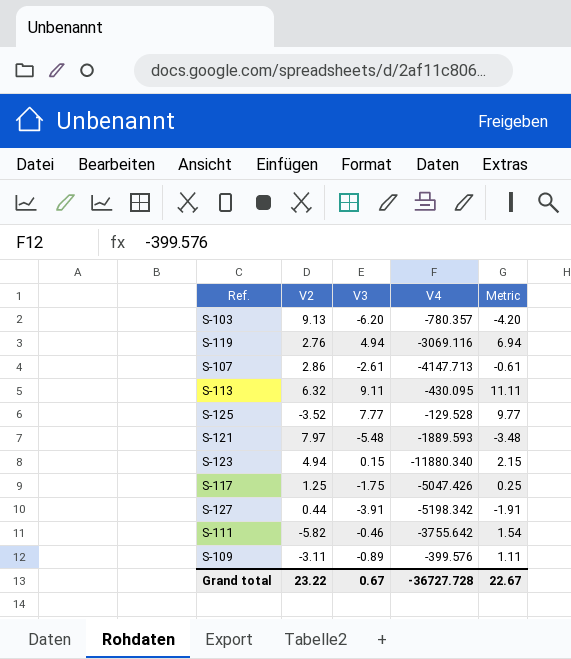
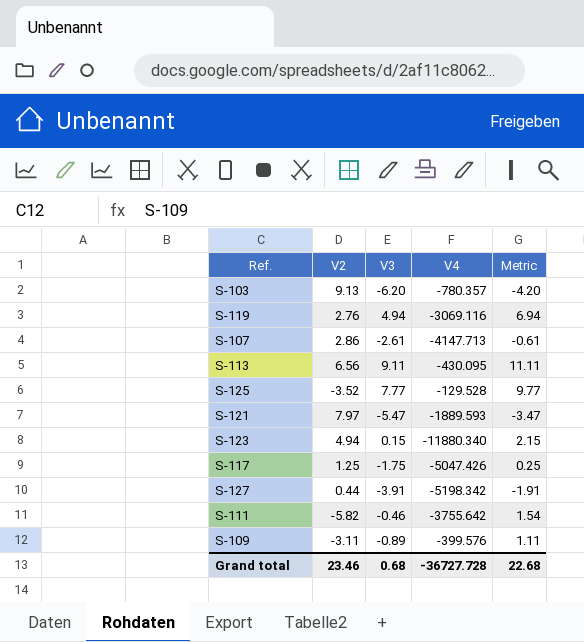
S-113 | V2: 6.32 -> 6.56
S-121 | V3: -5.48 -> -5.47
S-121 | Metric: -3.48 -> -3.47
Grand total | V2: 23.22 -> 23.46
Grand total | V3: 0.67 -> 0.68
Grand total | Metric: 22.67 -> 22.68

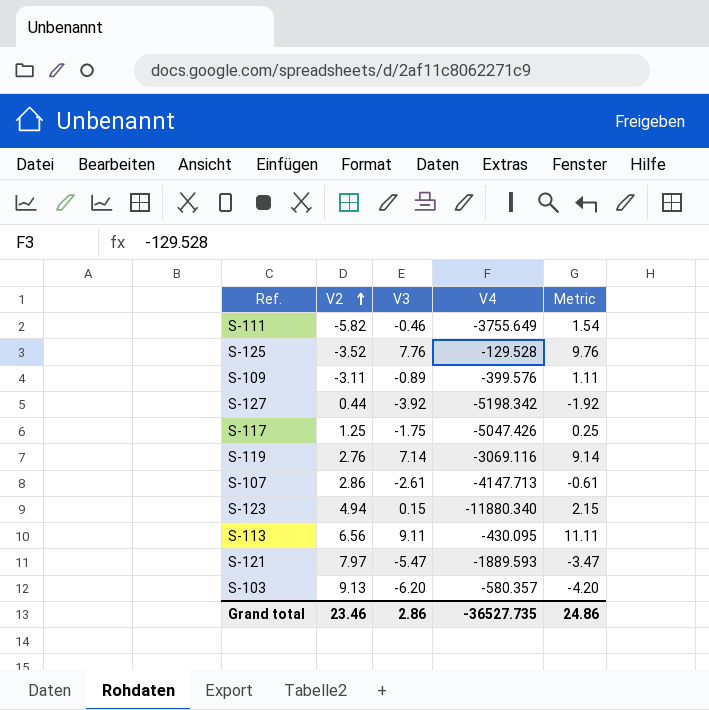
row order: none -> V2 ascending
S-111 | V4: -3755.642 -> -3755.649
S-125 | V3: 7.77 -> 7.76
S-125 | Metric: 9.77 -> 9.76
S-127 | V3: -3.91 -> -3.92
S-127 | Metric: -1.91 -> -1.92
S-119 | V3: 4.94 -> 7.14
S-119 | Metric: 6.94 -> 9.14
S-103 | V4: -780.357 -> -580.357
Grand total | V3: 0.68 -> 2.86
Grand total | V4: -36727.728 -> -36527.735
Grand total | Metric: 22.68 -> 24.86

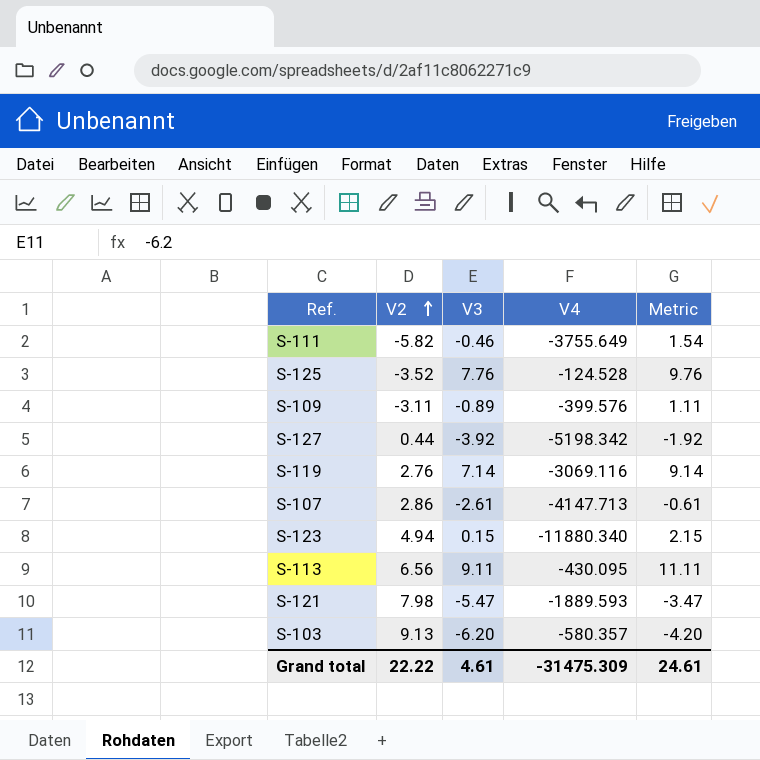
row S-117: 1.25 | -1.75 | -5047.426 | 0.25 -> none
S-125 | V4: -129.528 -> -124.528
S-121 | V2: 7.97 -> 7.98
Grand total | V2: 23.46 -> 22.22
Grand total | V3: 2.86 -> 4.61
Grand total | V4: -36527.735 -> -31475.309
Grand total | Metric: 24.86 -> 24.61

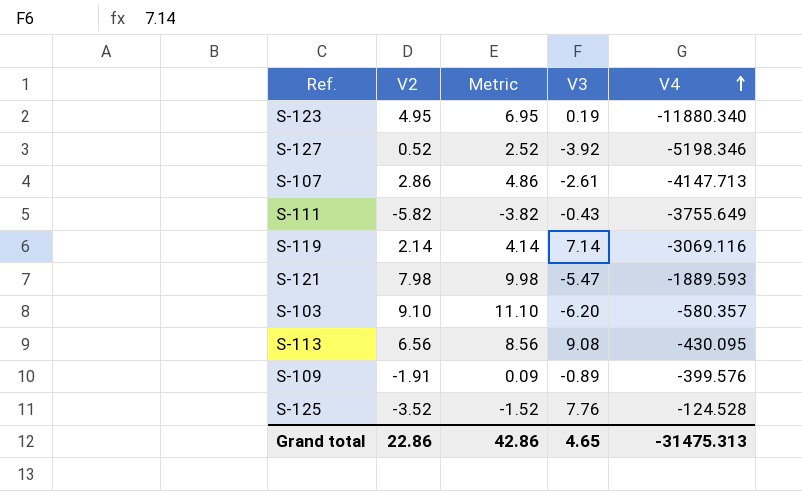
row order: V2 ascending -> V4 ascending
column Metric | formula: [V3] + 2 -> [V2] + 2
column Metric | position: 5 -> 3
S-123 | V2: 4.94 -> 4.95
S-123 | V3: 0.15 -> 0.19
S-127 | V2: 0.44 -> 0.52
S-127 | V4: -5198.342 -> -5198.346
S-111 | V3: -0.46 -> -0.43
S-119 | V2: 2.76 -> 2.14
S-103 | V2: 9.13 -> 9.10
S-113 | V3: 9.11 -> 9.08
S-109 | V2: -3.11 -> -1.91
Grand total | V2: 22.22 -> 22.86
Grand total | Metric: 24.61 -> 42.86
Grand total | V3: 4.61 -> 4.65
Grand total | V4: -31475.309 -> -31475.313

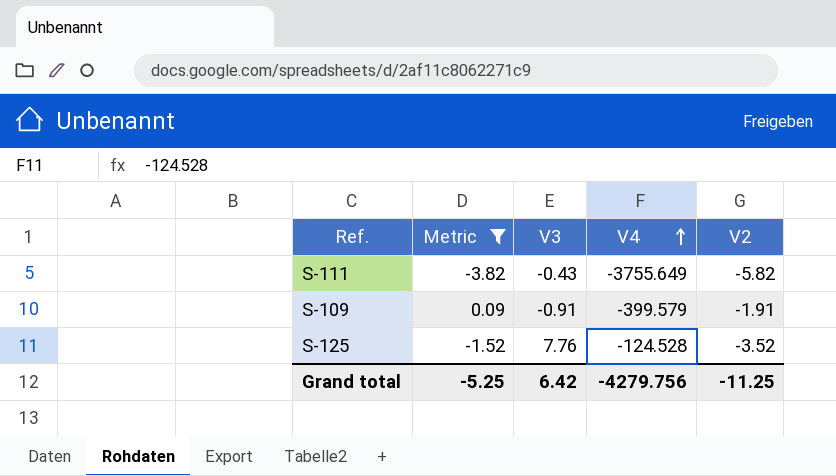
filter: none -> Metric <= 0.09
column V2 | position: 2 -> 5
S-109 | V3: -0.89 -> -0.91
S-109 | V4: -399.576 -> -399.579
Grand total | Metric: 42.86 -> -5.25
Grand total | V3: 4.65 -> 6.42
Grand total | V4: -31475.313 -> -4279.756
Grand total | V2: 22.86 -> -11.25

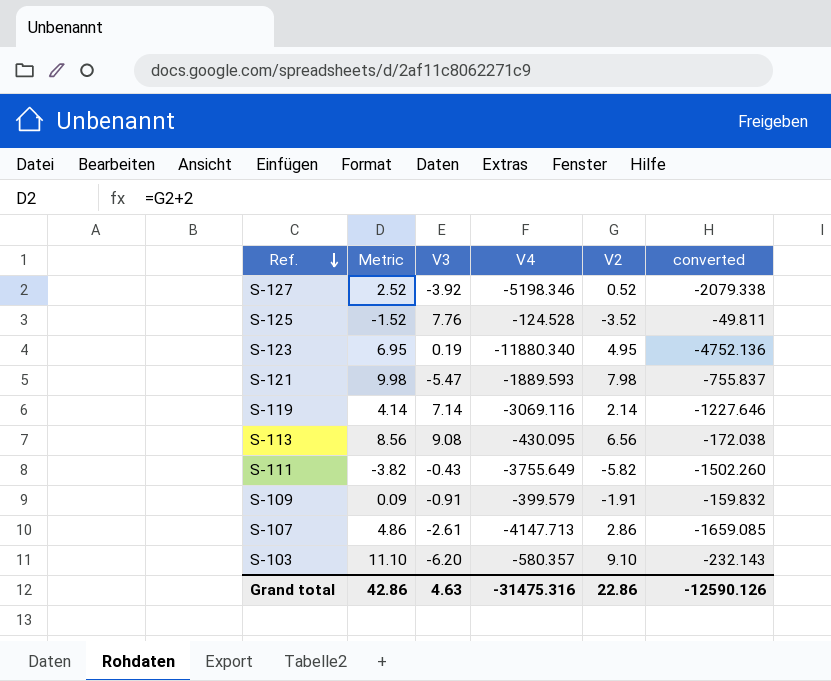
filter: Metric <= 0.09 -> none
row order: V4 ascending -> Ref. descending
column converted | formula: none -> [V4] * 0.4
Grand total | Metric: -5.25 -> 42.86
Grand total | V3: 6.42 -> 4.63
Grand total | V4: -4279.756 -> -31475.316
Grand total | V2: -11.25 -> 22.86

